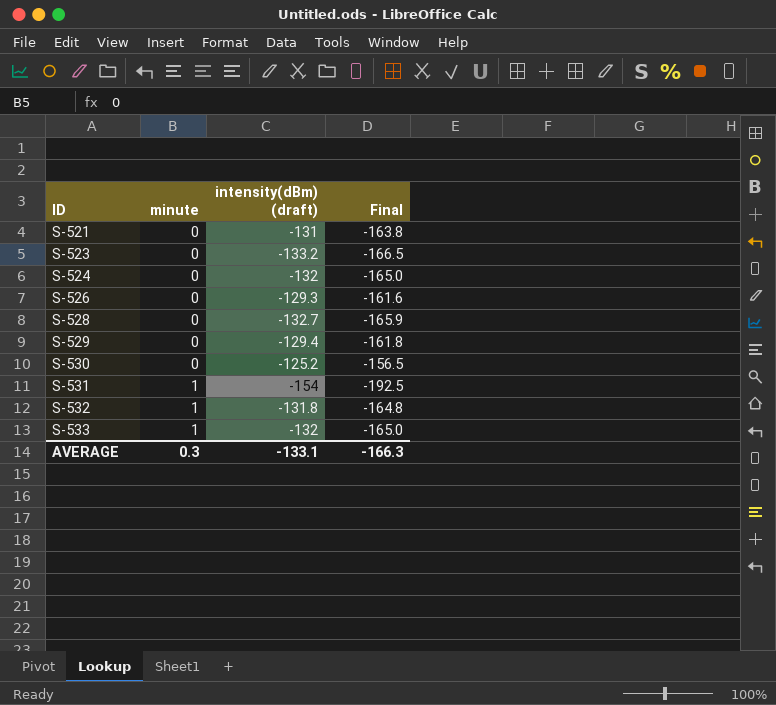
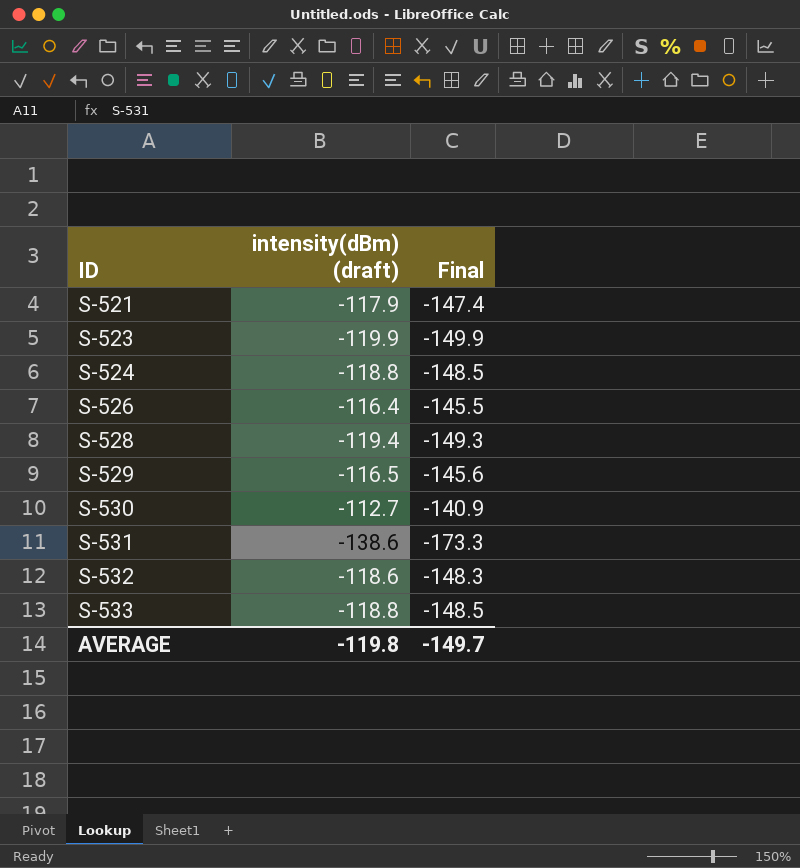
column minute | position: 2 -> none
S-521 | intensity(dBm) (draft): -131 -> -117.9
S-521 | Final: -163.8 -> -147.4
S-523 | intensity(dBm) (draft): -133.2 -> -119.9
S-523 | Final: -166.5 -> -149.9
S-524 | intensity(dBm) (draft): -132 -> -118.8
S-524 | Final: -165.0 -> -148.5
S-526 | intensity(dBm) (draft): -129.3 -> -116.4
S-526 | Final: -161.6 -> -145.5
S-528 | intensity(dBm) (draft): -132.7 -> -119.4
S-528 | Final: -165.9 -> -149.3
S-529 | intensity(dBm) (draft): -129.4 -> -116.5
S-529 | Final: -161.8 -> -145.6
S-530 | intensity(dBm) (draft): -125.2 -> -112.7
S-530 | Final: -156.5 -> -140.9
S-531 | intensity(dBm) (draft): -154 -> -138.6
S-531 | Final: -192.5 -> -173.3
S-532 | intensity(dBm) (draft): -131.8 -> -118.6
S-532 | Final: -164.8 -> -148.3
S-533 | intensity(dBm) (draft): -132 -> -118.8
S-533 | Final: -165.0 -> -148.5
AVERAGE | intensity(dBm) (draft): -133.1 -> -119.8
AVERAGE | Final: -166.3 -> -149.7

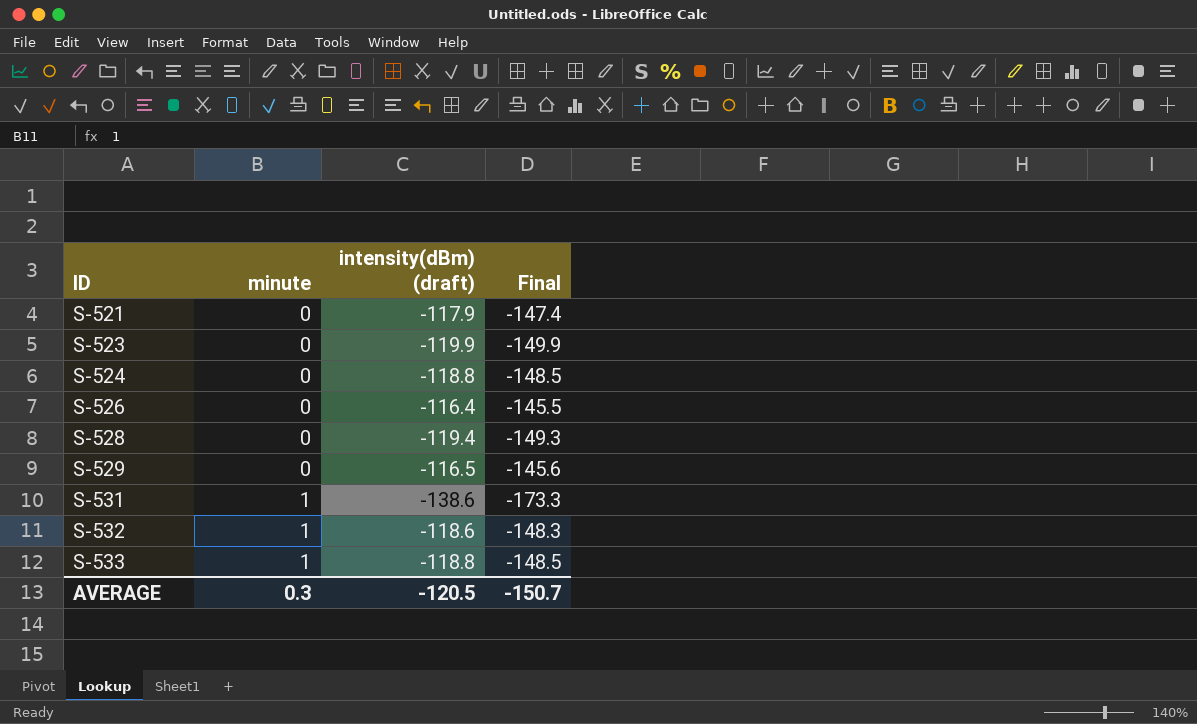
column minute | position: none -> 2
row S-530: -112.7 | -140.9 -> none
AVERAGE | intensity(dBm) (draft): -119.8 -> -120.5
AVERAGE | Final: -149.7 -> -150.7

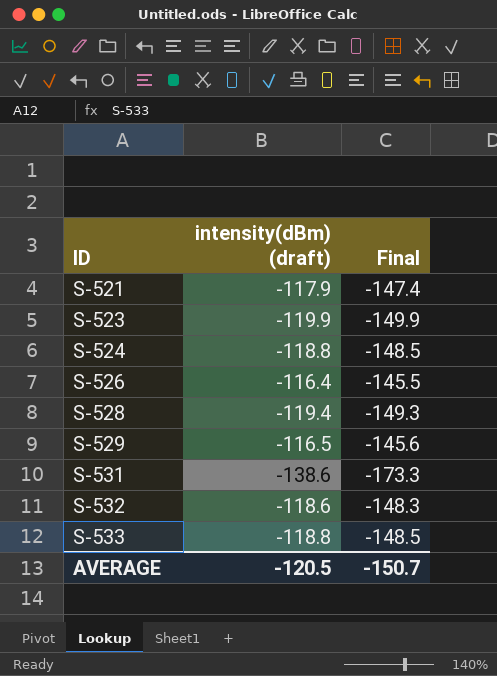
column minute | position: 2 -> none

